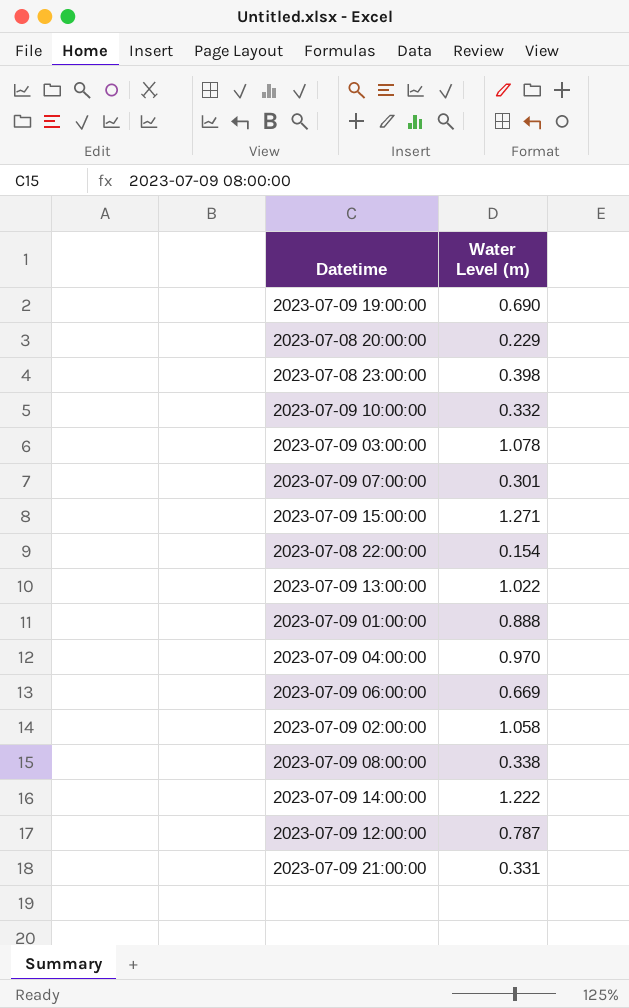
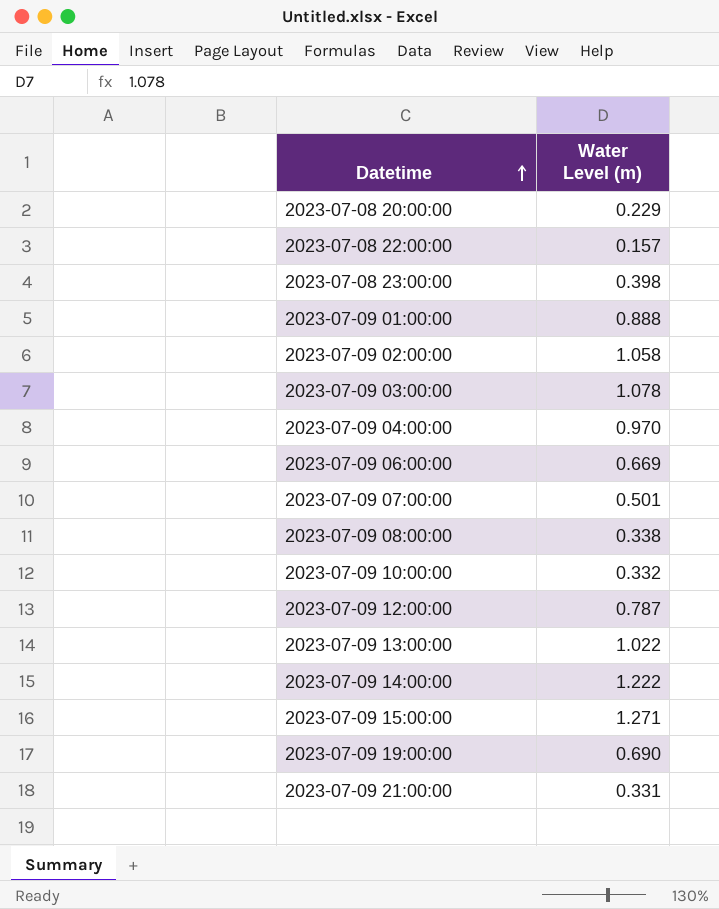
row order: none -> Datetime ascending
2023-07-08 22:00:00 | Water Level (m): 0.154 -> 0.157
2023-07-09 07:00:00 | Water Level (m): 0.301 -> 0.501

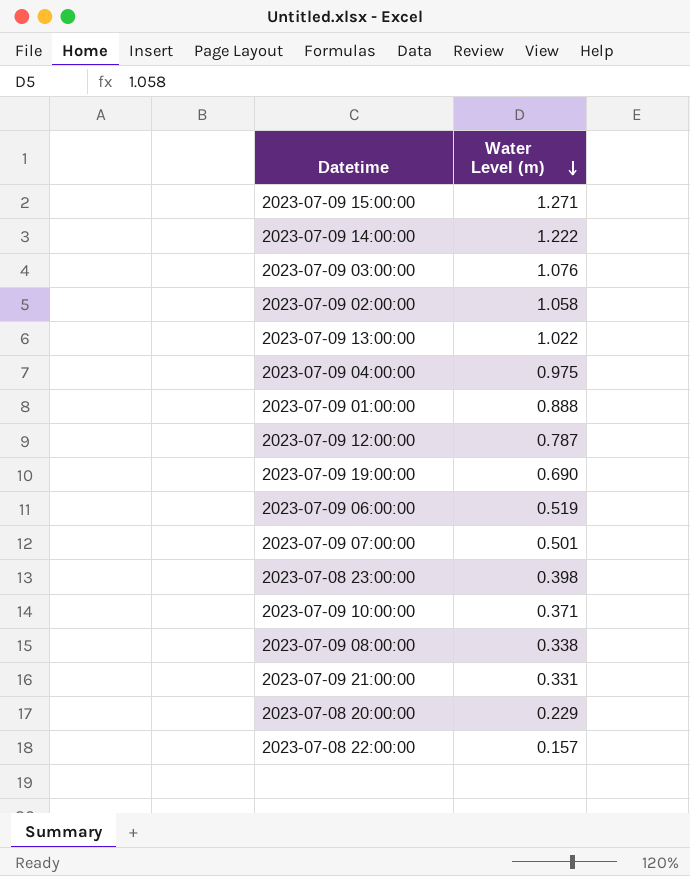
row order: Datetime ascending -> Water Level (m) descending
2023-07-09 03:00:00 | Water Level (m): 1.078 -> 1.076
2023-07-09 04:00:00 | Water Level (m): 0.970 -> 0.975
2023-07-09 06:00:00 | Water Level (m): 0.669 -> 0.519
2023-07-09 10:00:00 | Water Level (m): 0.332 -> 0.371

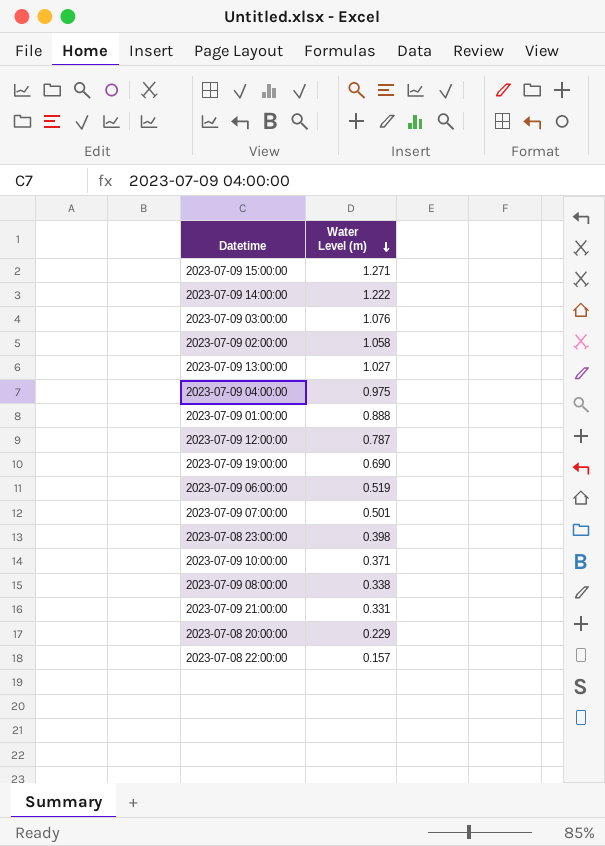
2023-07-09 13:00:00 | Water Level (m): 1.022 -> 1.027

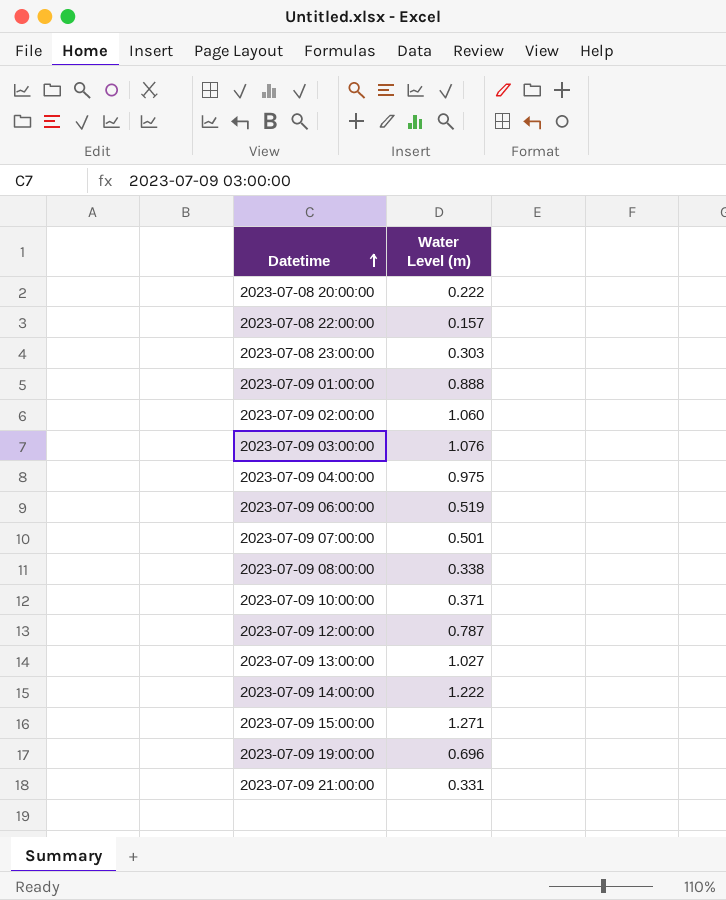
row order: Water Level (m) descending -> Datetime ascending
2023-07-08 20:00:00 | Water Level (m): 0.229 -> 0.222
2023-07-08 23:00:00 | Water Level (m): 0.398 -> 0.303
2023-07-09 02:00:00 | Water Level (m): 1.058 -> 1.060
2023-07-09 19:00:00 | Water Level (m): 0.690 -> 0.696

